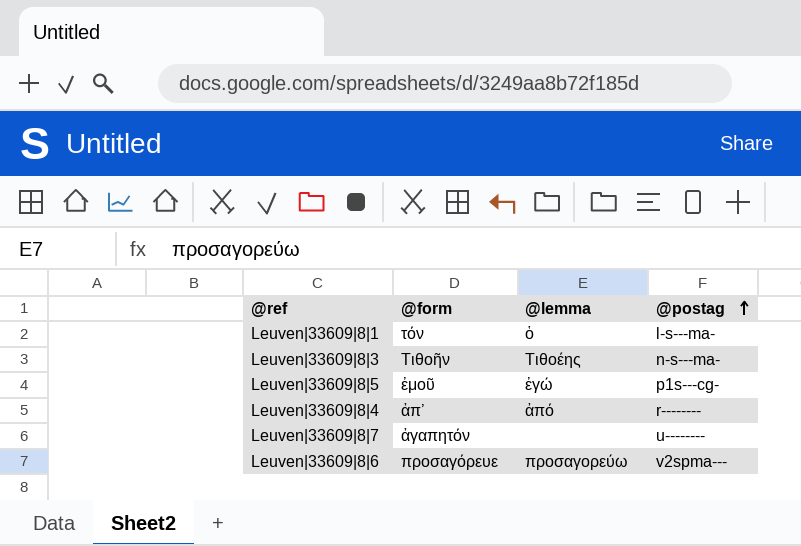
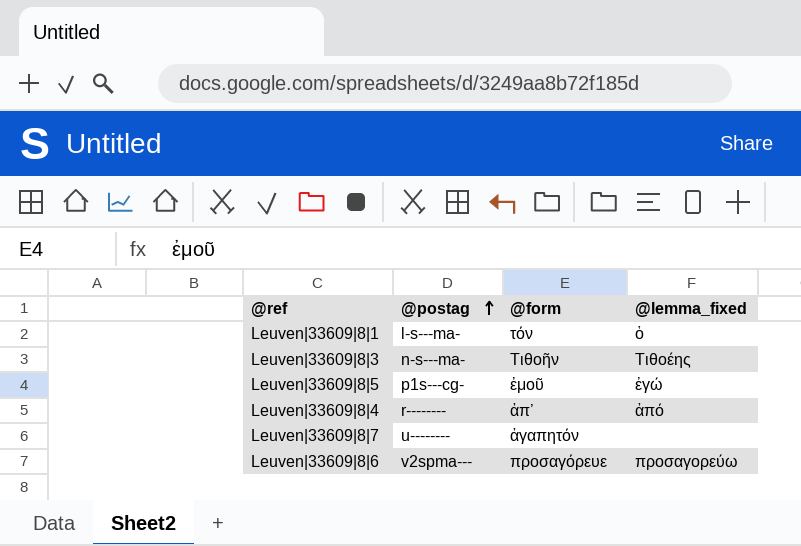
column @postag | position: 4 -> 2
column name: @lemma -> @lemma_fixed

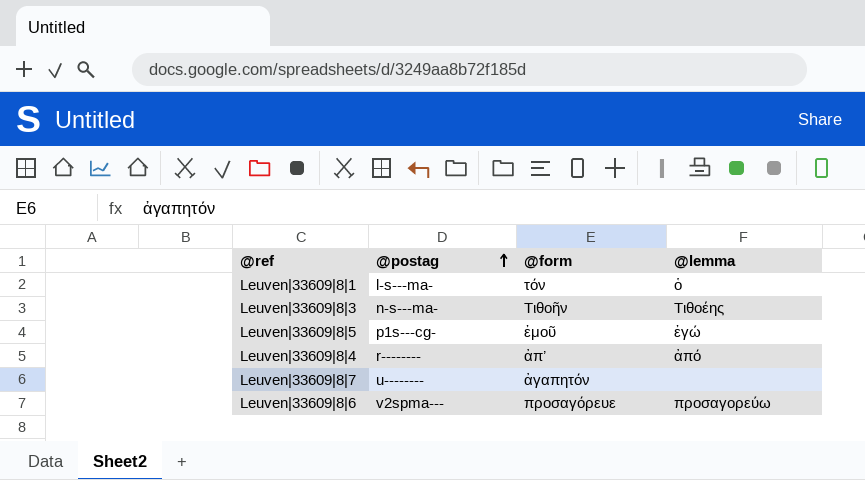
column name: @lemma_fixed -> @lemma

